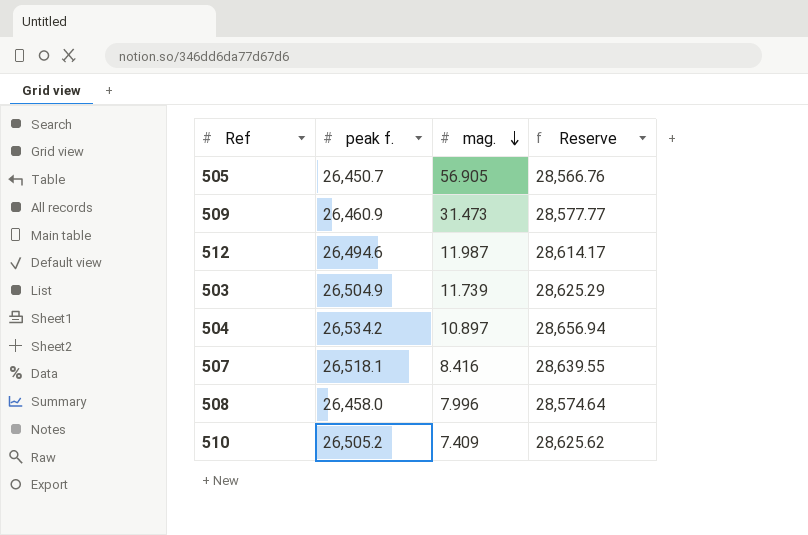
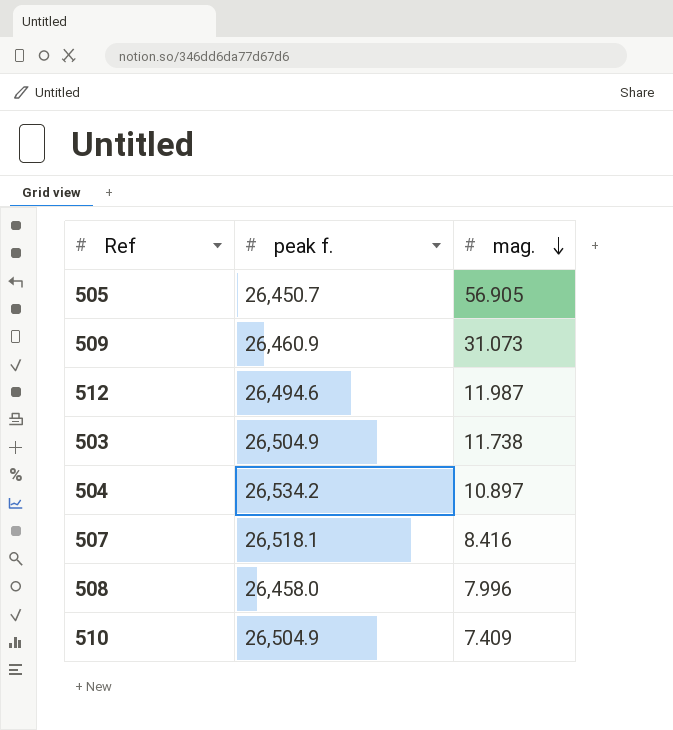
column Reserve | formula: [peak f.] * 1.08 -> none
509 | mag.: 31.473 -> 31.073
503 | mag.: 11.739 -> 11.738
510 | peak f.: 26,505.2 -> 26,504.9

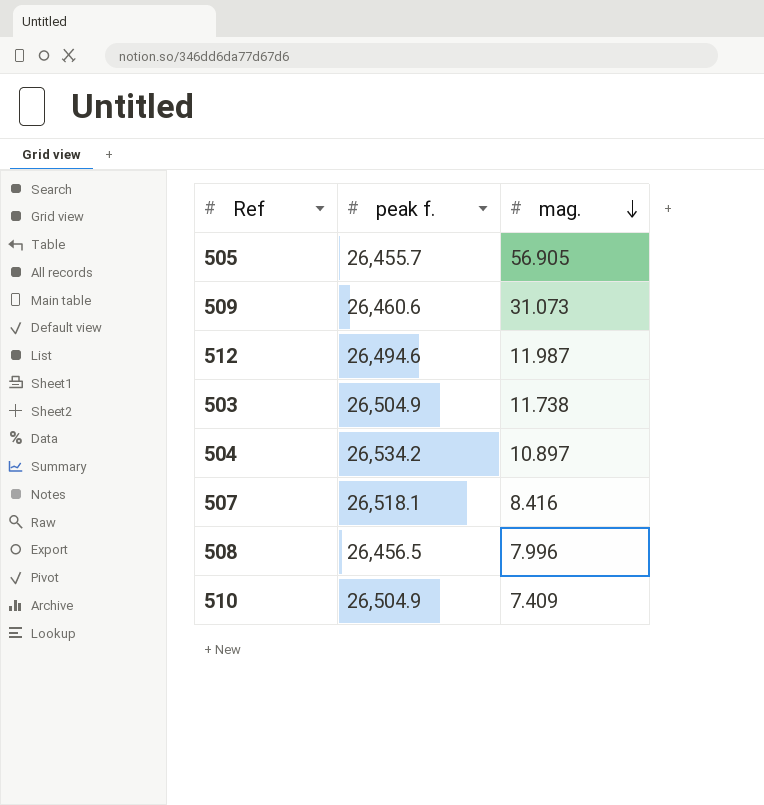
505 | peak f.: 26,450.7 -> 26,455.7
509 | peak f.: 26,460.9 -> 26,460.6
508 | peak f.: 26,458.0 -> 26,456.5

